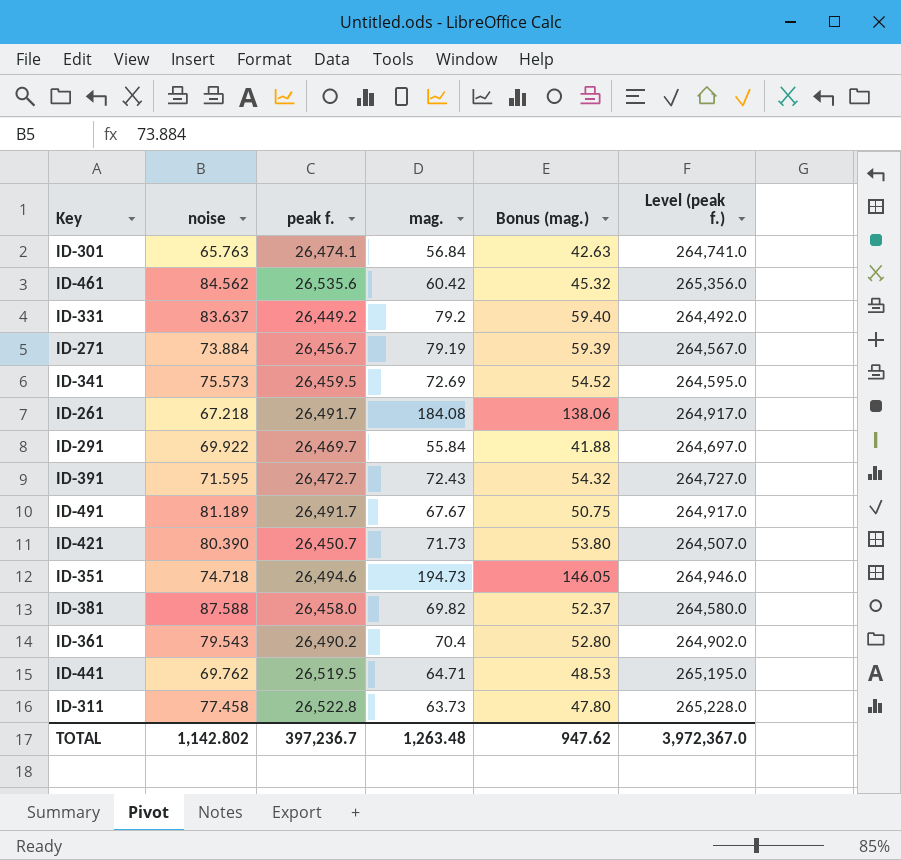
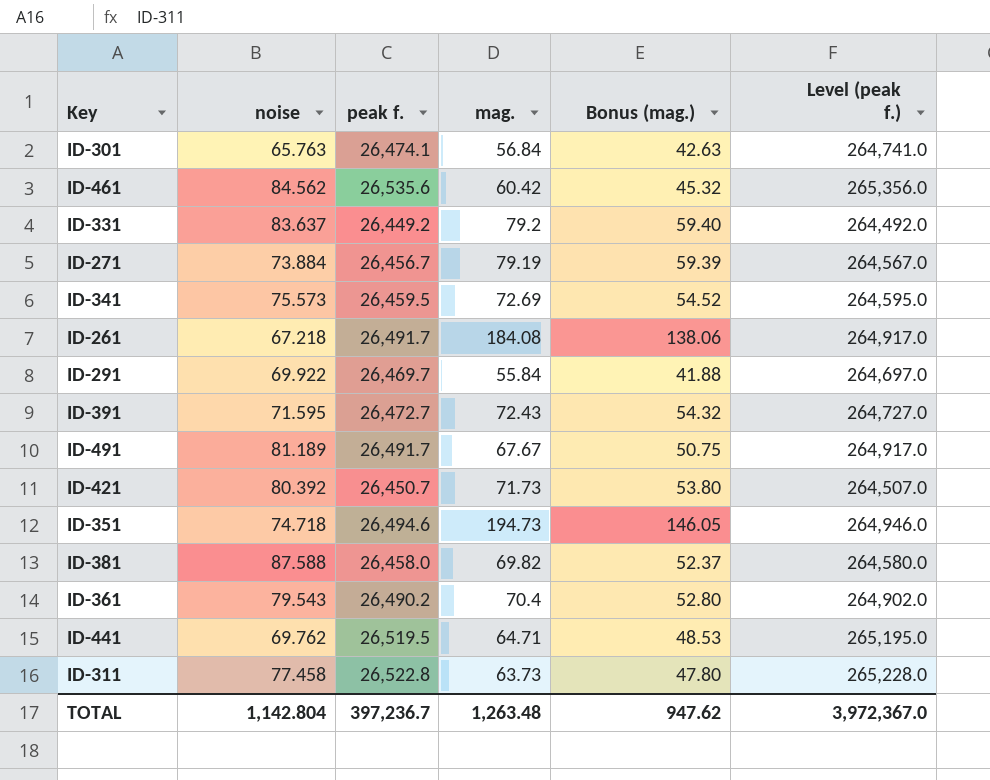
ID-421 | noise: 80.390 -> 80.392
TOTAL | noise: 1,142.802 -> 1,142.804

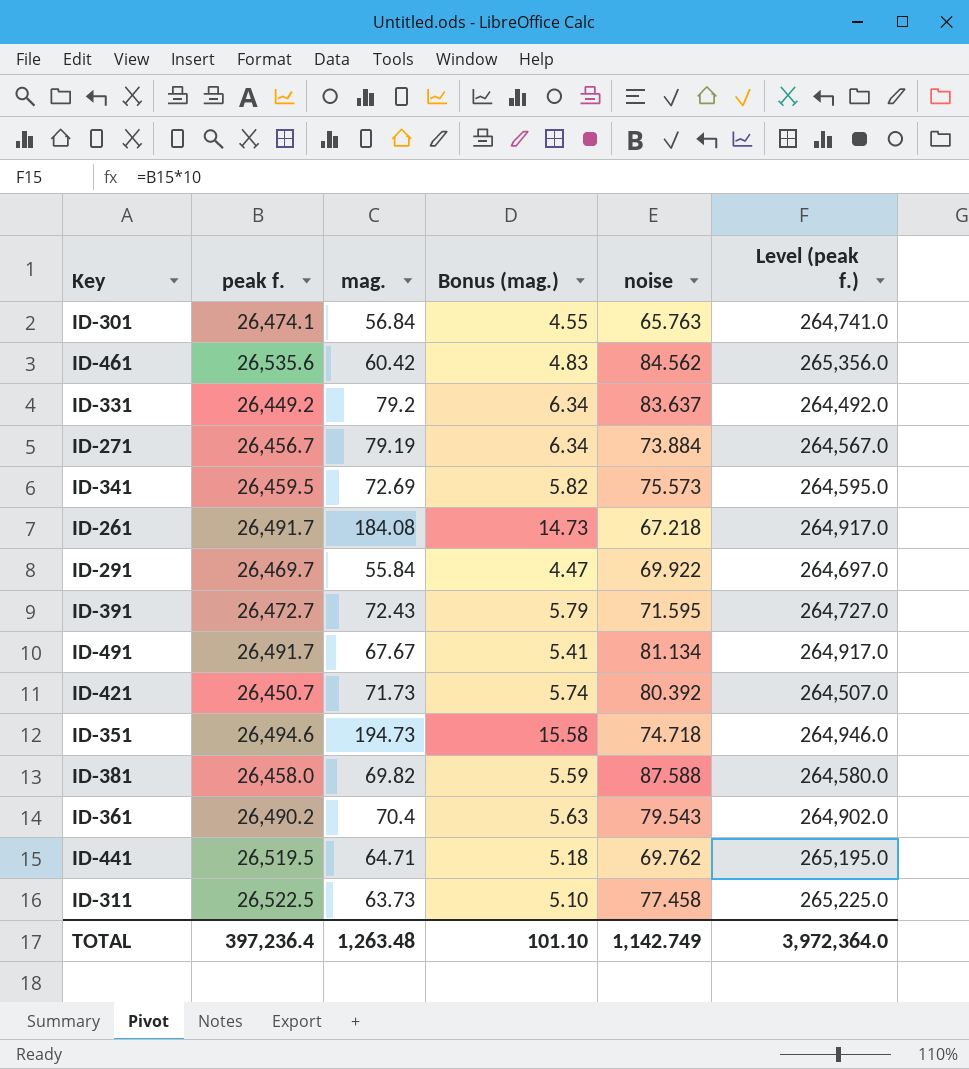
column Bonus (mag.) | formula: [mag.] * 0.75 -> [mag.] * 0.08
column noise | position: 2 -> 5
ID-491 | noise: 81.189 -> 81.134
ID-311 | peak f.: 26,522.8 -> 26,522.5
ID-311 | Level (peak f.): 265,228.0 -> 265,225.0
TOTAL | peak f.: 397,236.7 -> 397,236.4
TOTAL | Bonus (mag.): 947.62 -> 101.10
TOTAL | noise: 1,142.804 -> 1,142.749
TOTAL | Level (peak f.): 3,972,367.0 -> 3,972,364.0

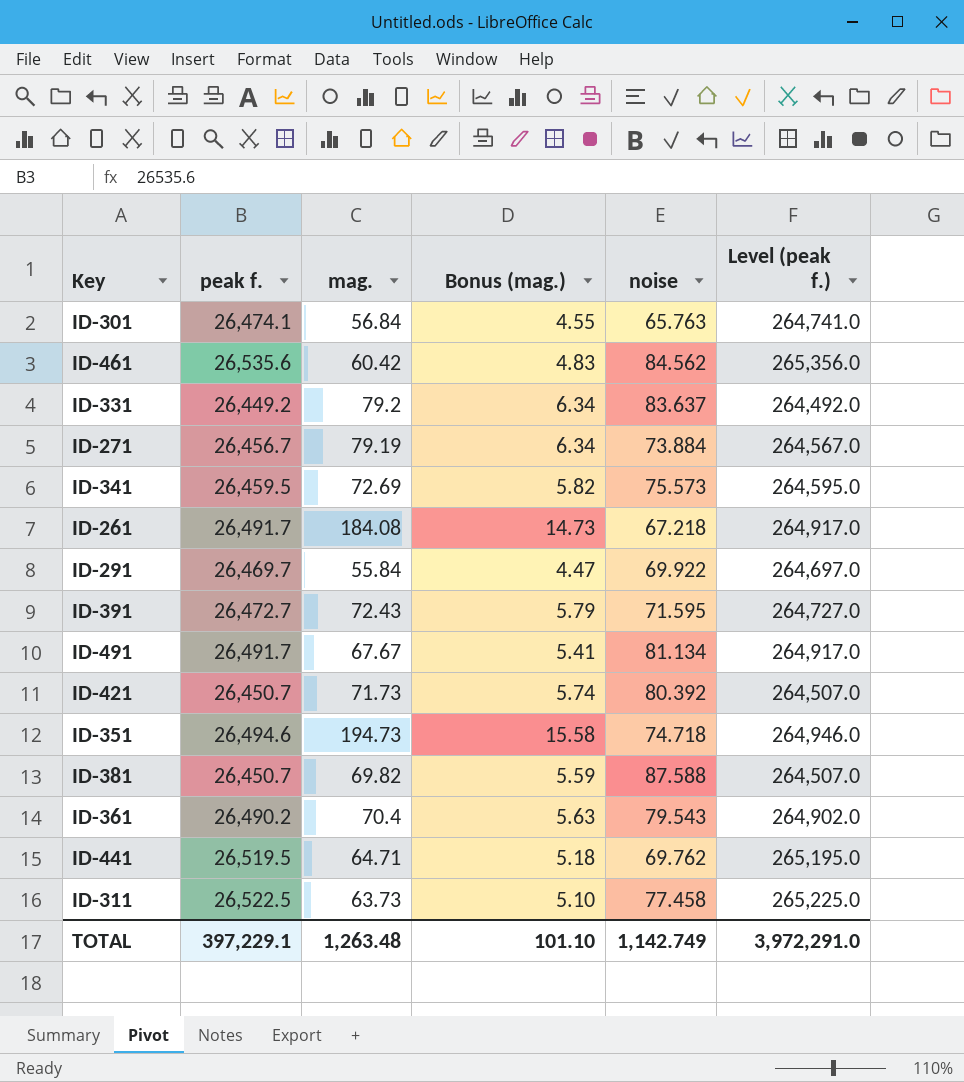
ID-381 | peak f.: 26,458.0 -> 26,450.7
ID-381 | Level (peak f.): 264,580.0 -> 264,507.0
TOTAL | peak f.: 397,236.4 -> 397,229.1
TOTAL | Level (peak f.): 3,972,364.0 -> 3,972,291.0

